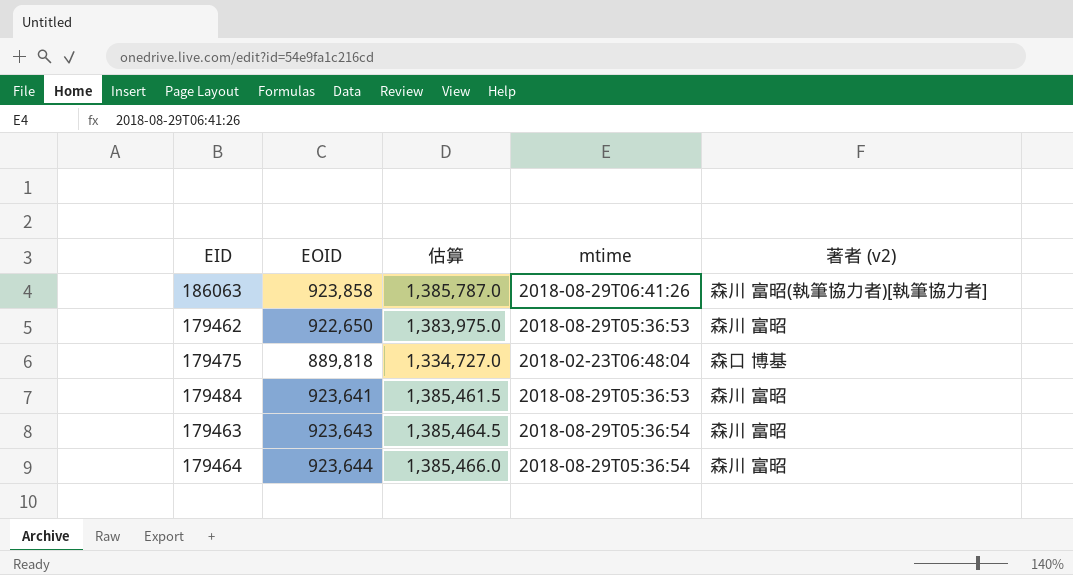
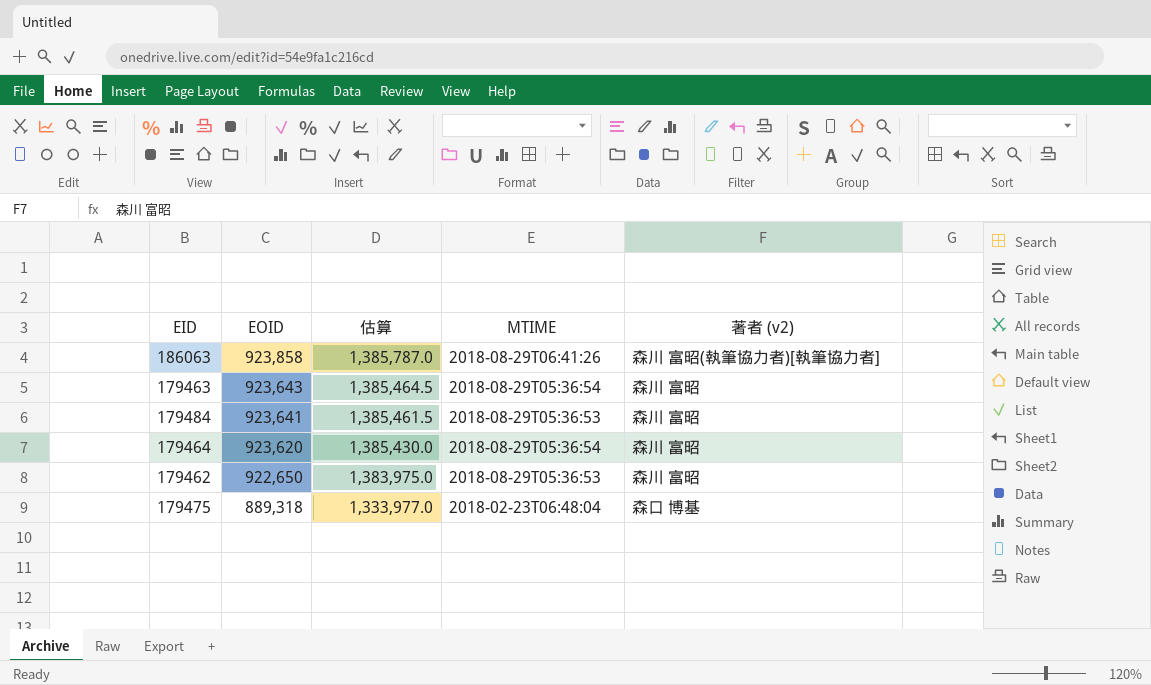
row order: none -> EOID descending
column name: mtime -> MTIME
179464 | EOID: 923,644 -> 923,620
179464 | 估算: 1,385,466.0 -> 1,385,430.0
179475 | EOID: 889,818 -> 889,318
179475 | 估算: 1,334,727.0 -> 1,333,977.0

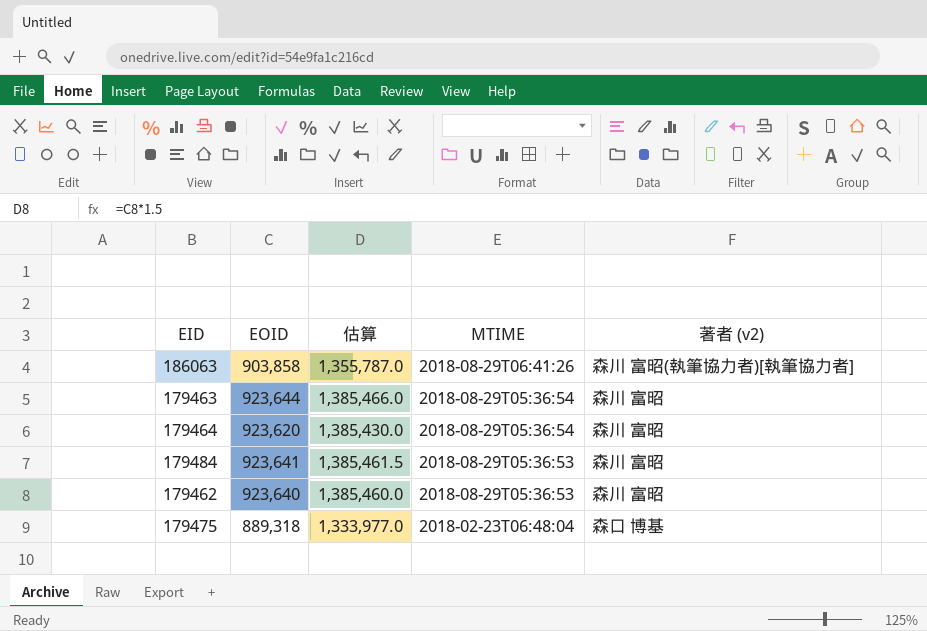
row order: EOID descending -> MTIME descending
186063 | EOID: 923,858 -> 903,858
186063 | 估算: 1,385,787.0 -> 1,355,787.0
179463 | EOID: 923,643 -> 923,644
179463 | 估算: 1,385,464.5 -> 1,385,466.0
179462 | EOID: 922,650 -> 923,640
179462 | 估算: 1,383,975.0 -> 1,385,460.0

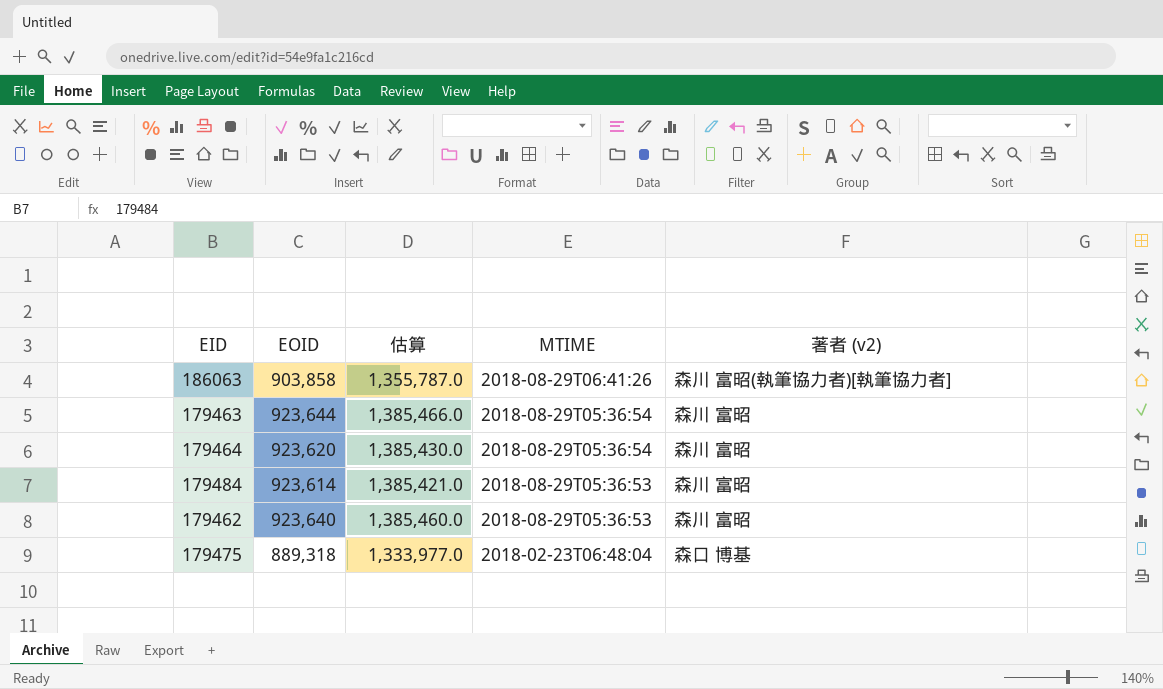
179484 | EOID: 923,641 -> 923,614
179484 | 估算: 1,385,461.5 -> 1,385,421.0

